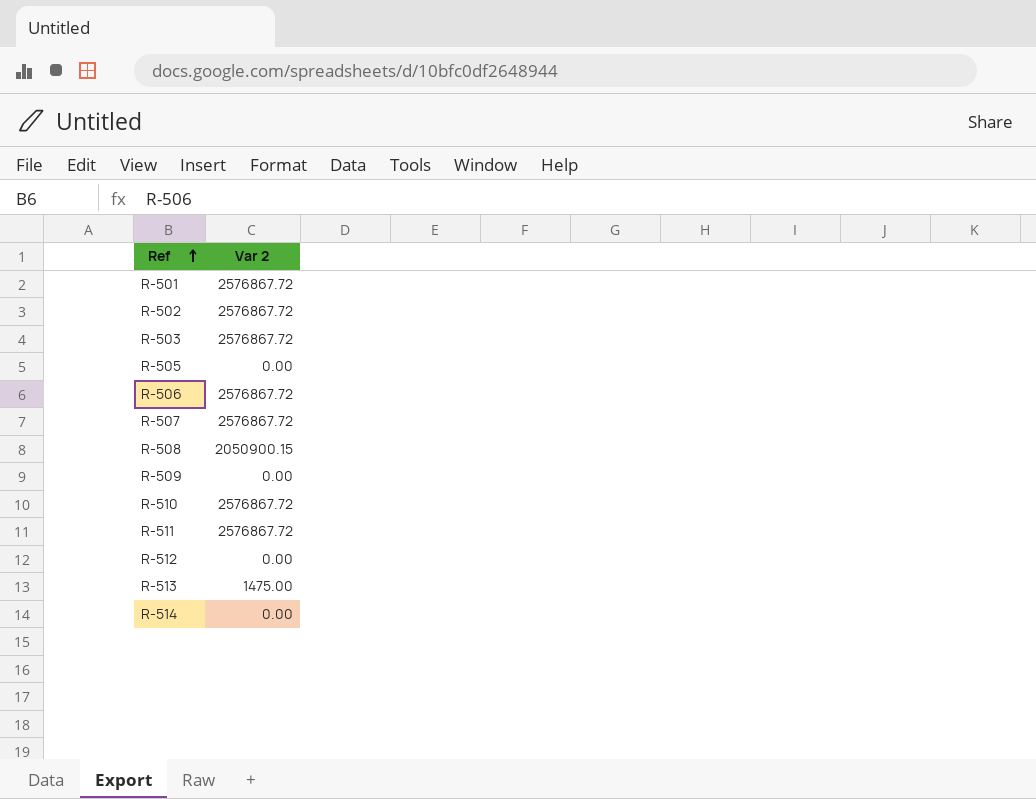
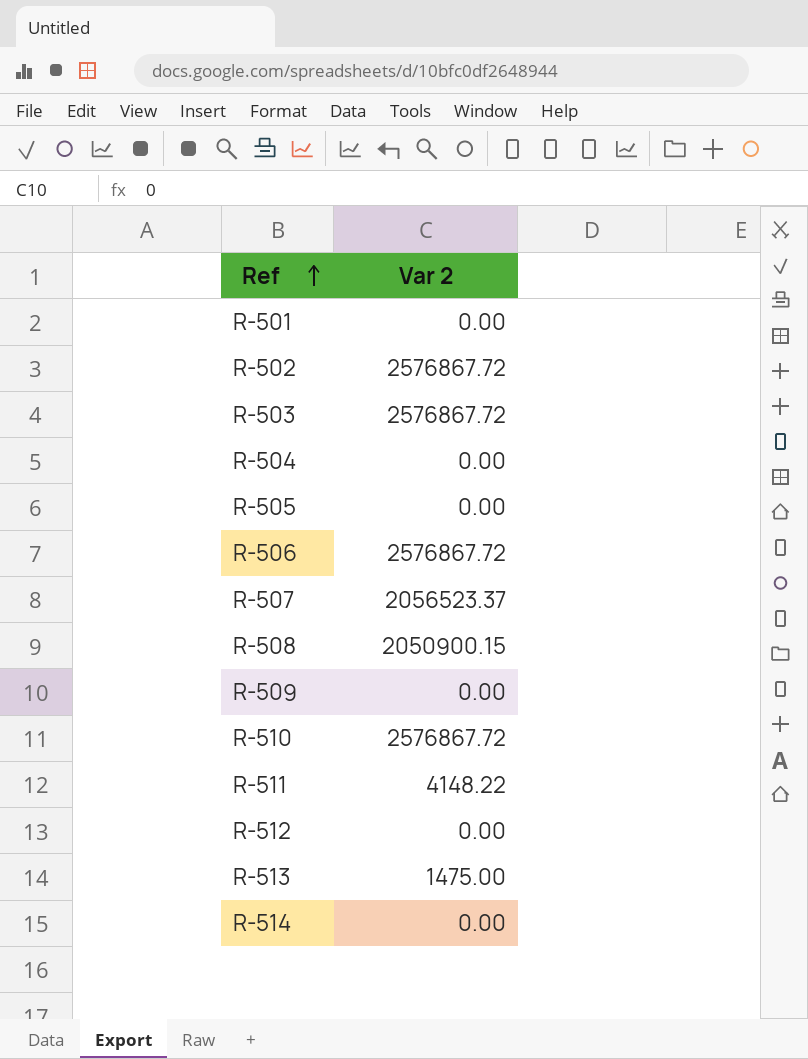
R-501 | Var 2: 2576867.72 -> 0.00
row R-504: none -> 0.00
R-507 | Var 2: 2576867.72 -> 2056523.37
R-511 | Var 2: 2576867.72 -> 4148.22

